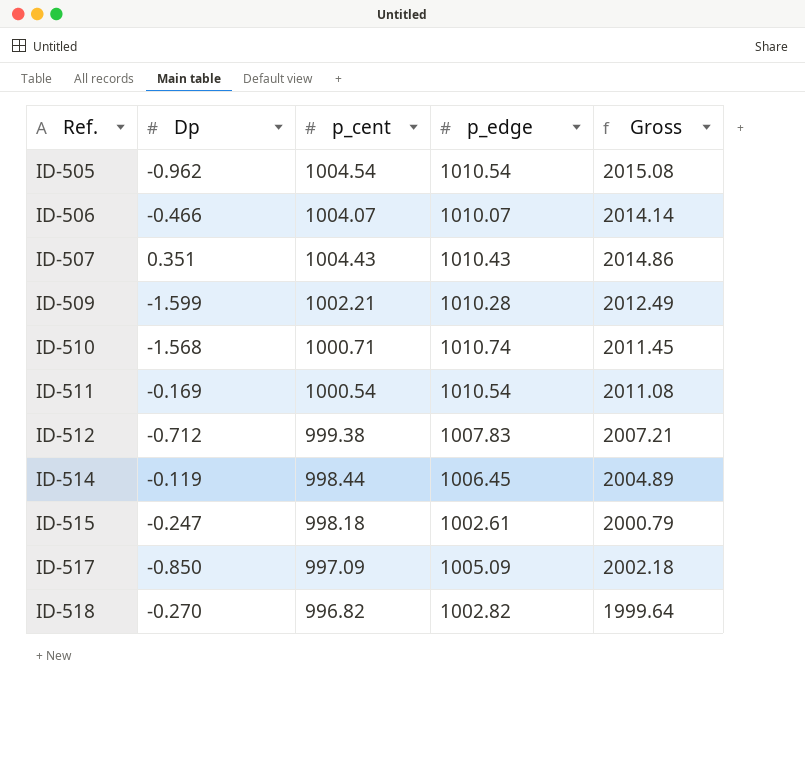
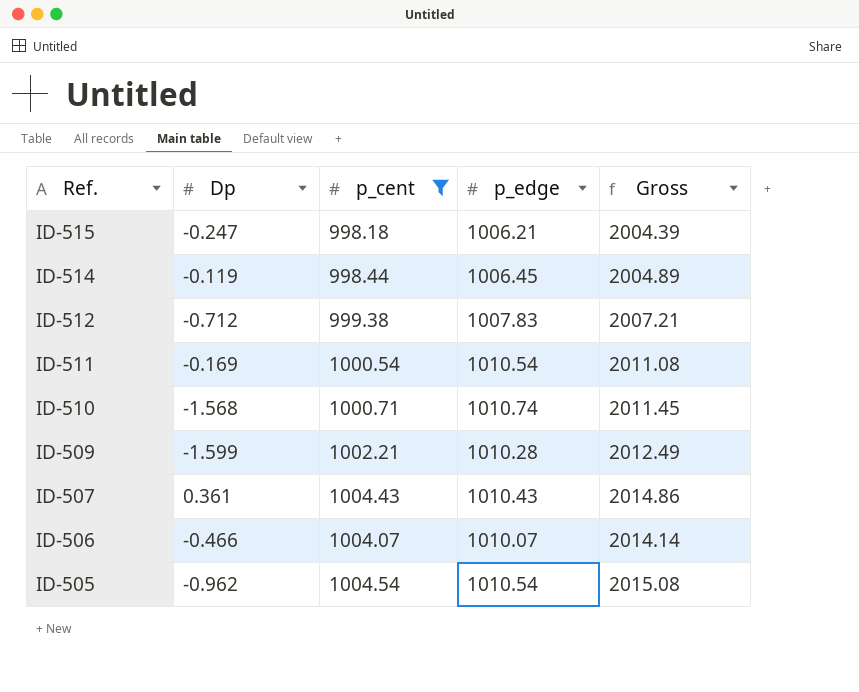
filter: none -> p_cent >= 998.18
row order: Ref. ascending -> Ref. descending
ID-515 | p_edge: 1002.61 -> 1006.21
ID-515 | Gross: 2000.79 -> 2004.39
ID-507 | Dp: 0.351 -> 0.361

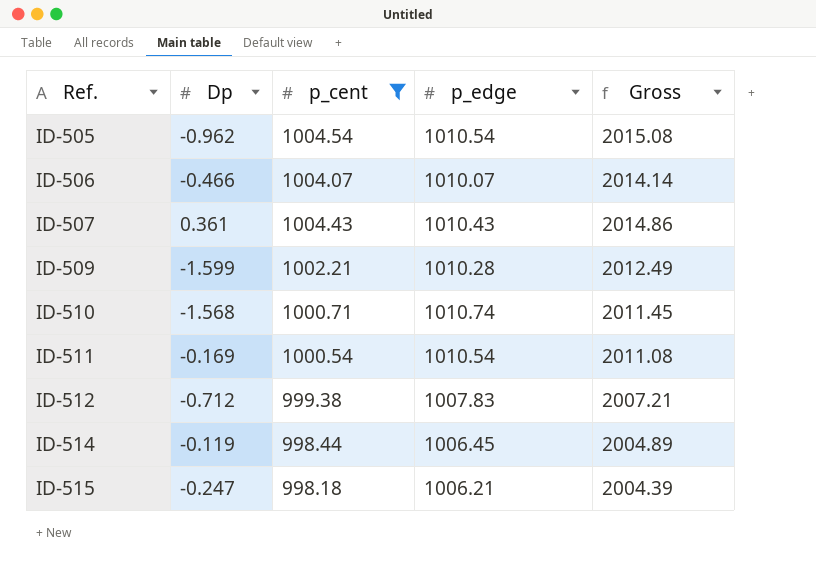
row order: Ref. descending -> Ref. ascending

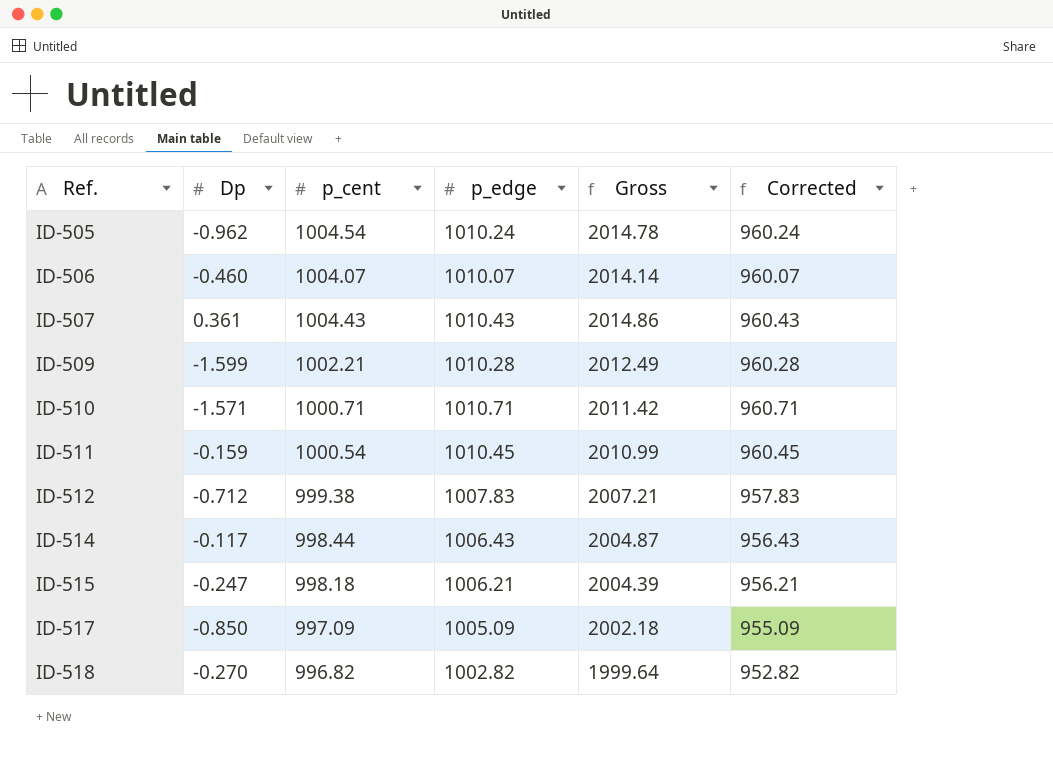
filter: p_cent >= 998.18 -> none
column Corrected | formula: none -> [p_edge] - 50
ID-505 | p_edge: 1010.54 -> 1010.24
ID-505 | Gross: 2015.08 -> 2014.78
ID-506 | Dp: -0.466 -> -0.460
ID-510 | Dp: -1.568 -> -1.571
ID-510 | p_edge: 1010.74 -> 1010.71
ID-510 | Gross: 2011.45 -> 2011.42
ID-511 | Dp: -0.169 -> -0.159
ID-511 | p_edge: 1010.54 -> 1010.45
ID-511 | Gross: 2011.08 -> 2010.99
ID-514 | Dp: -0.119 -> -0.117
ID-514 | p_edge: 1006.45 -> 1006.43
ID-514 | Gross: 2004.89 -> 2004.87

